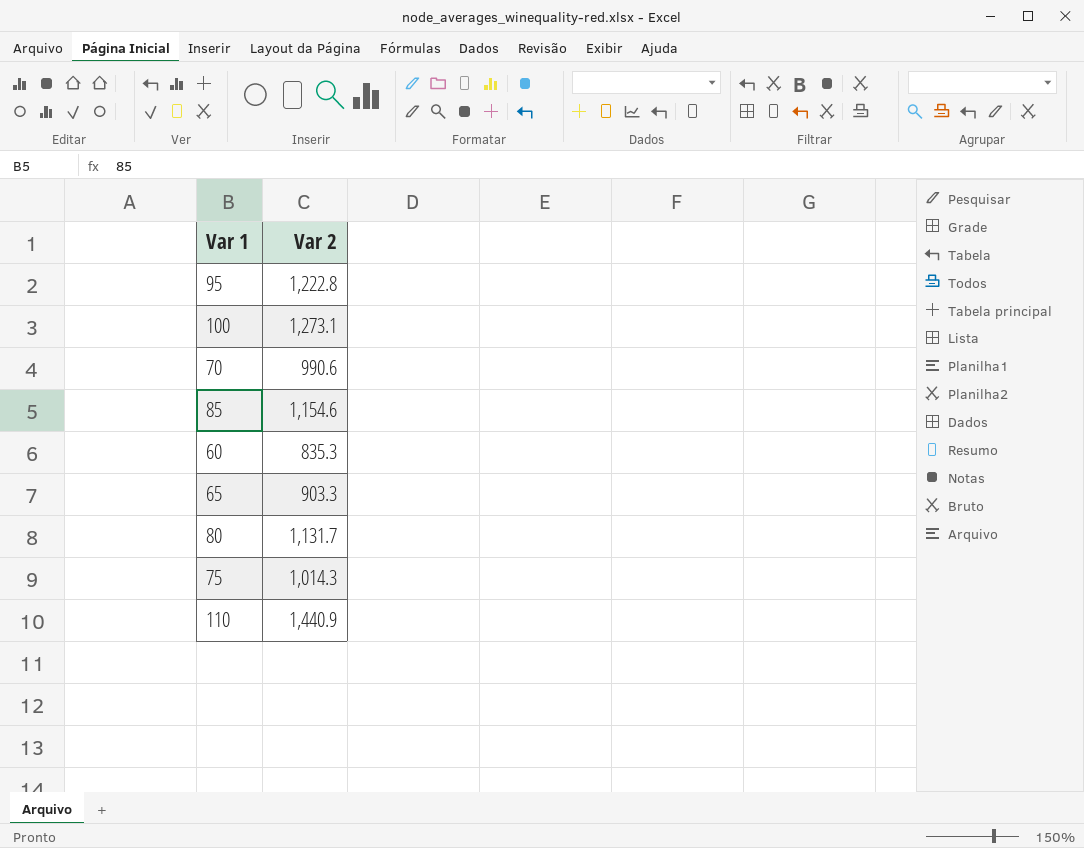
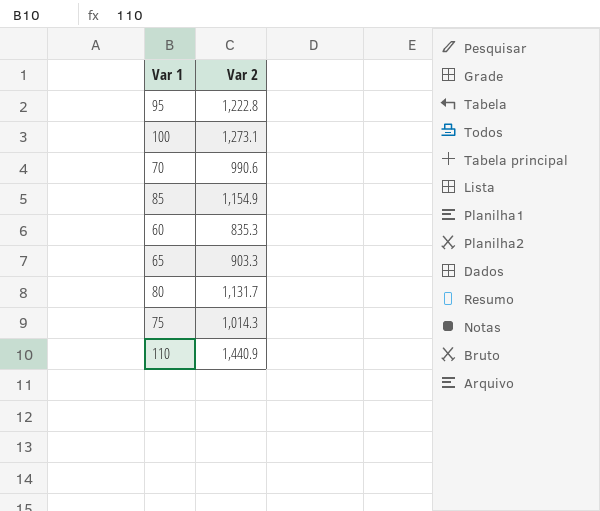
85 | Var 2: 1,154.6 -> 1,154.9

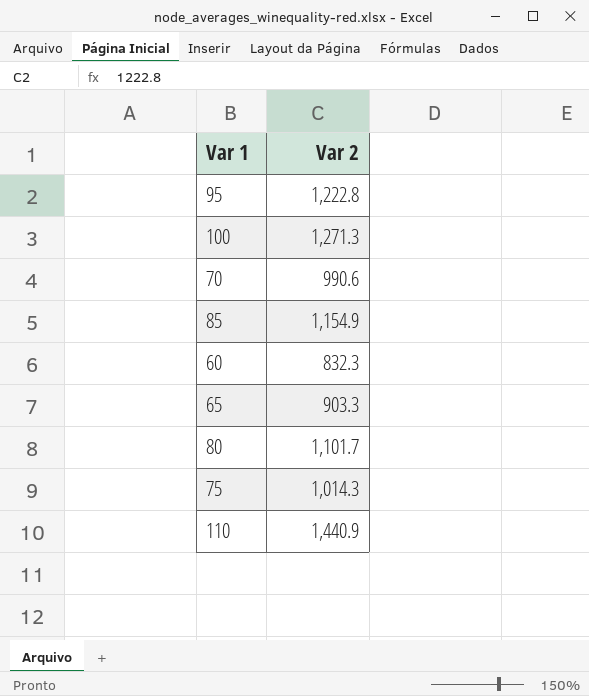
100 | Var 2: 1,273.1 -> 1,271.3
60 | Var 2: 835.3 -> 832.3
80 | Var 2: 1,131.7 -> 1,101.7

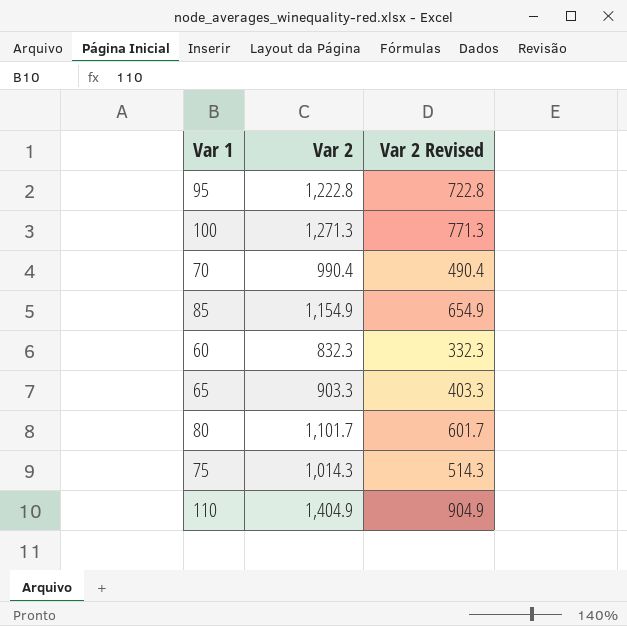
column Var 2 Revised | formula: none -> [Var 2] - 500
70 | Var 2: 990.6 -> 990.4
110 | Var 2: 1,440.9 -> 1,404.9

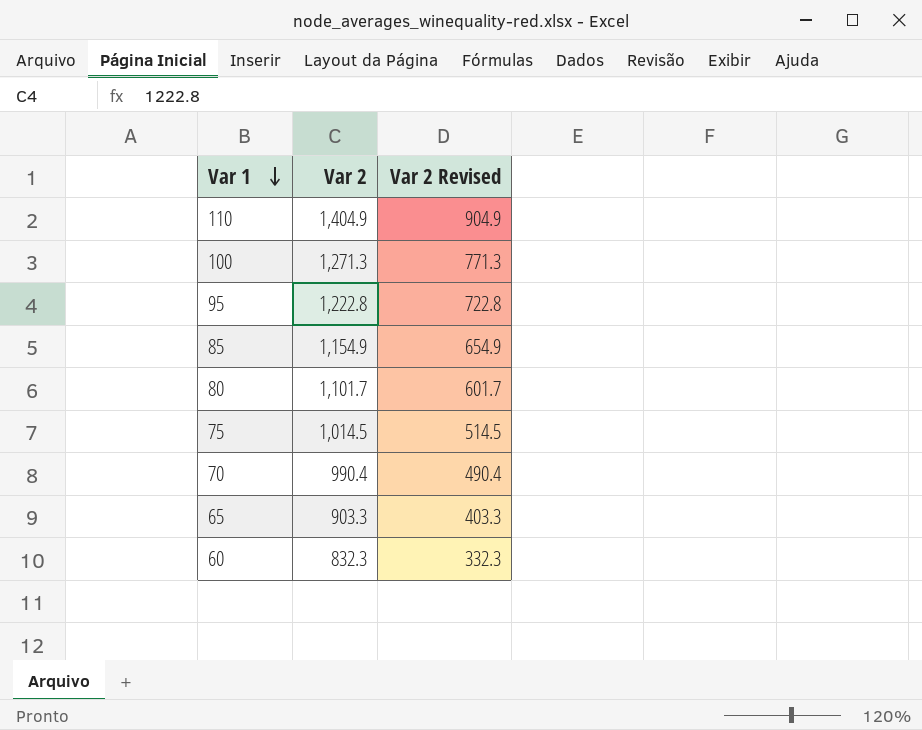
row order: none -> Var 1 descending
75 | Var 2: 1,014.3 -> 1,014.5
75 | Var 2 Revised: 514.3 -> 514.5

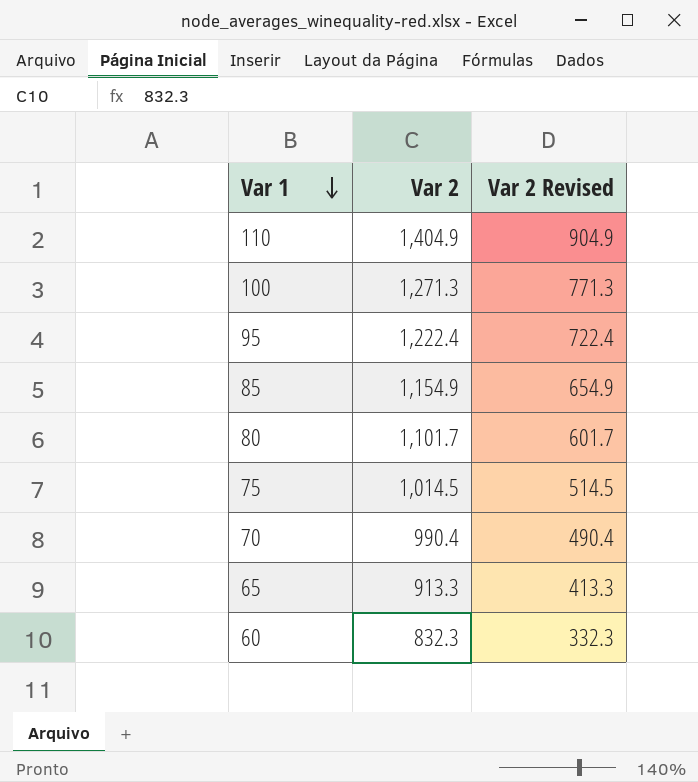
95 | Var 2: 1,222.8 -> 1,222.4
95 | Var 2 Revised: 722.8 -> 722.4
65 | Var 2: 903.3 -> 913.3
65 | Var 2 Revised: 403.3 -> 413.3

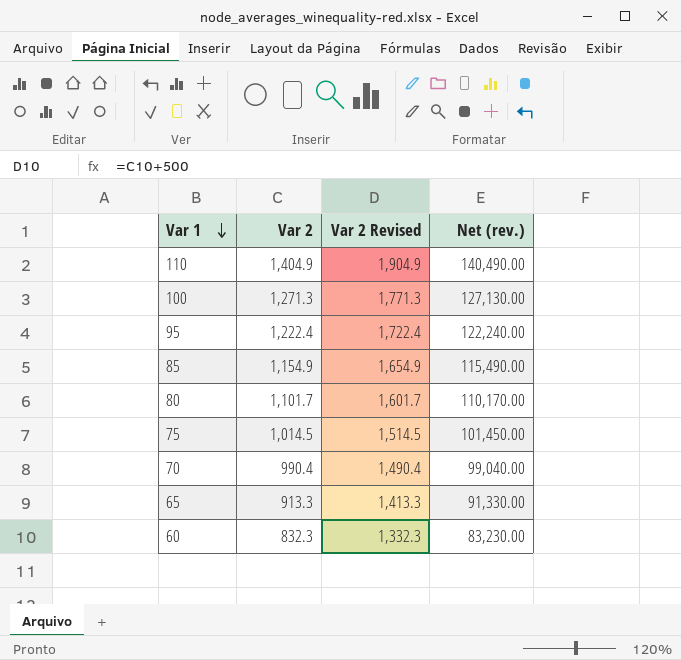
column Var 2 Revised | formula: [Var 2] - 500 -> [Var 2] + 500
column Net (rev.) | formula: none -> [Var 2] * 100

